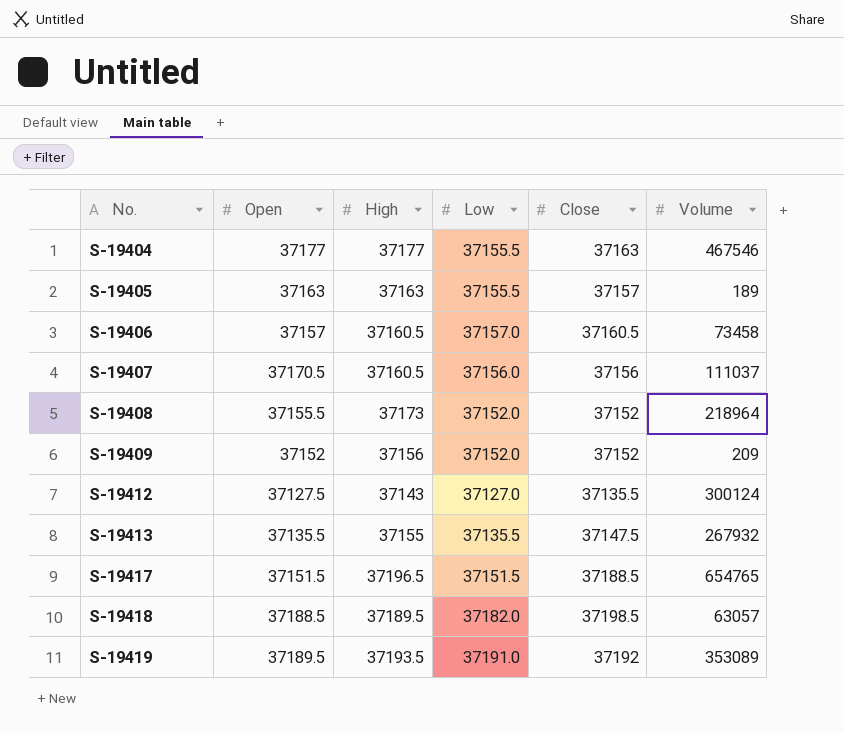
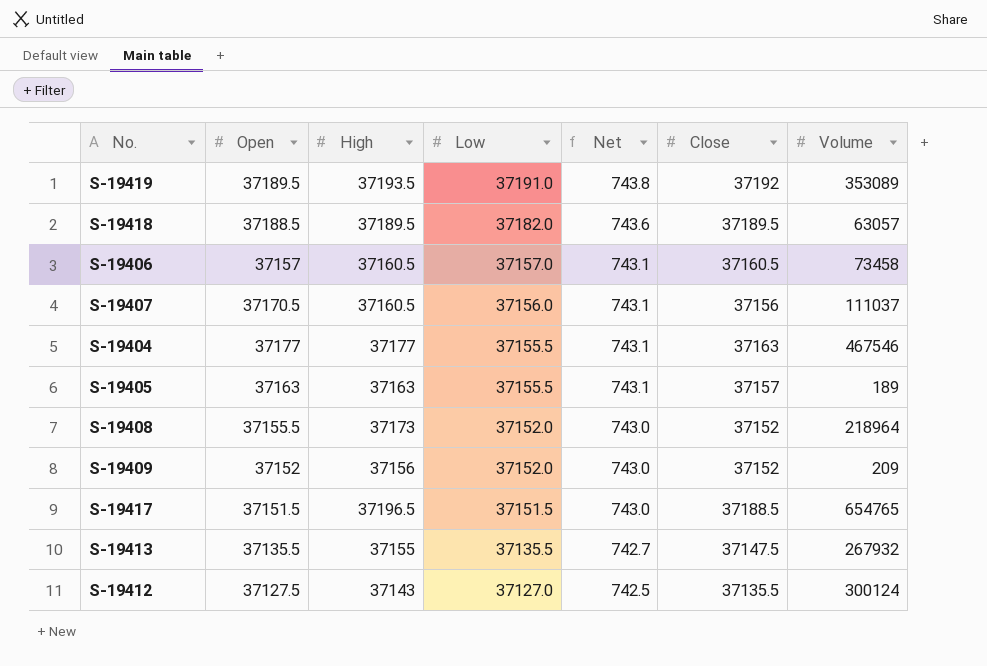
row order: No. ascending -> Low descending
column Net | formula: none -> [Low] * 0.02
S-19418 | Close: 37198.5 -> 37189.5

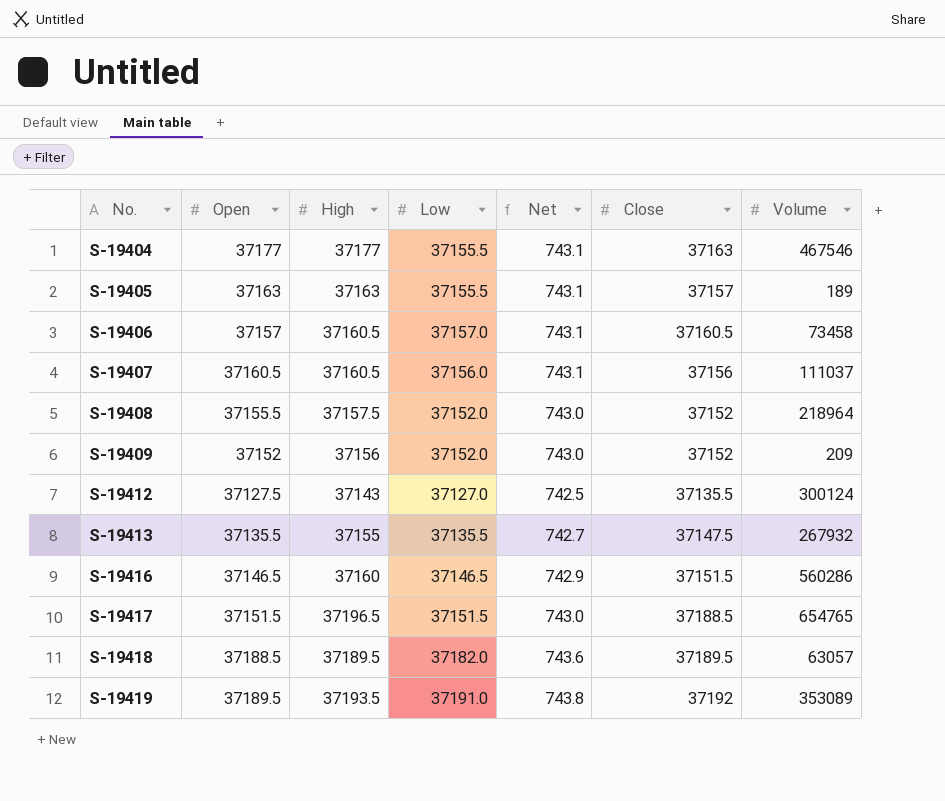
row order: Low descending -> No. ascending
S-19407 | Open: 37170.5 -> 37160.5
S-19408 | High: 37173 -> 37157.5
row S-19416: none -> 37146.5 | 37160 | 37146.5 | 742.9 | 37151.5 | 560286

